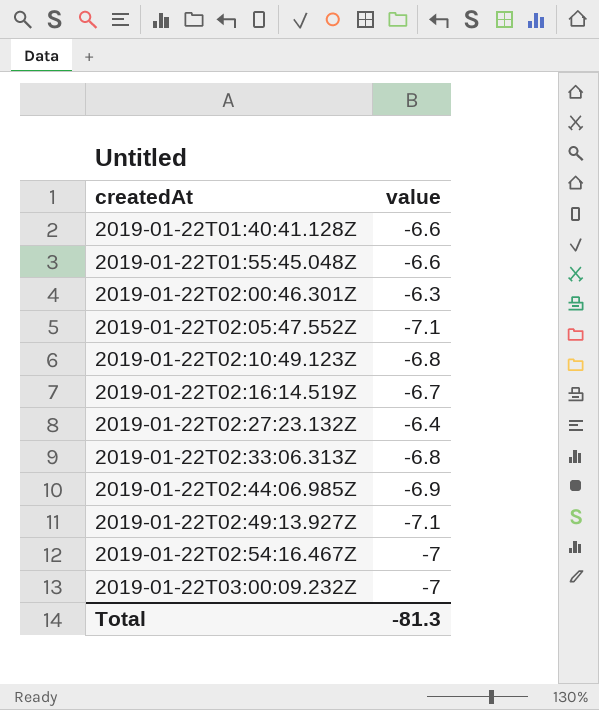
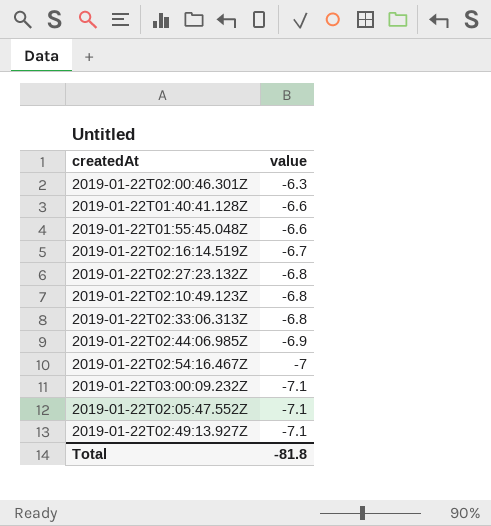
row order: createdAt ascending -> value descending
2019-01-22T02:27:23.132Z | value: -6.4 -> -6.8
2019-01-22T03:00:09.232Z | value: -7 -> -7.1
Total | value: -81.3 -> -81.8

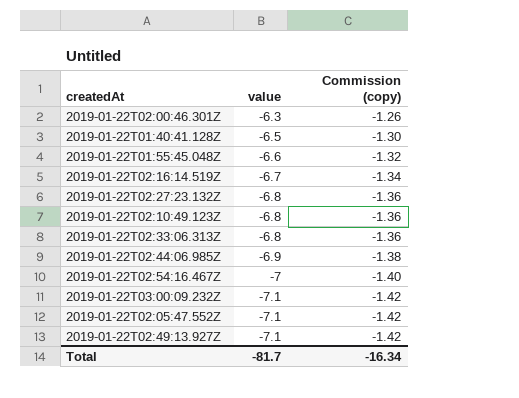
column Commission (copy) | formula: none -> [value] * 0.2
2019-01-22T01:40:41.128Z | value: -6.6 -> -6.5
Total | value: -81.8 -> -81.7

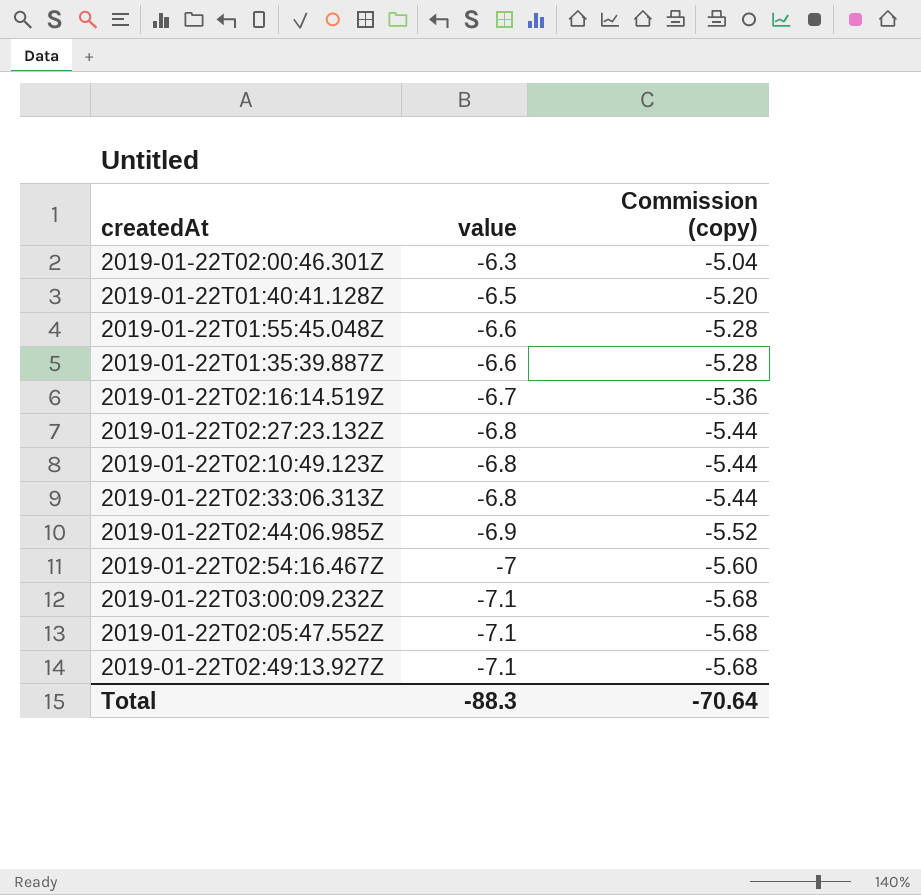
column Commission (copy) | formula: [value] * 0.2 -> [value] * 0.8
row 2019-01-22T01:35:39.887Z: none -> -6.6 | -5.28
Total | value: -81.7 -> -88.3
Total | Commission (copy): -16.34 -> -70.64

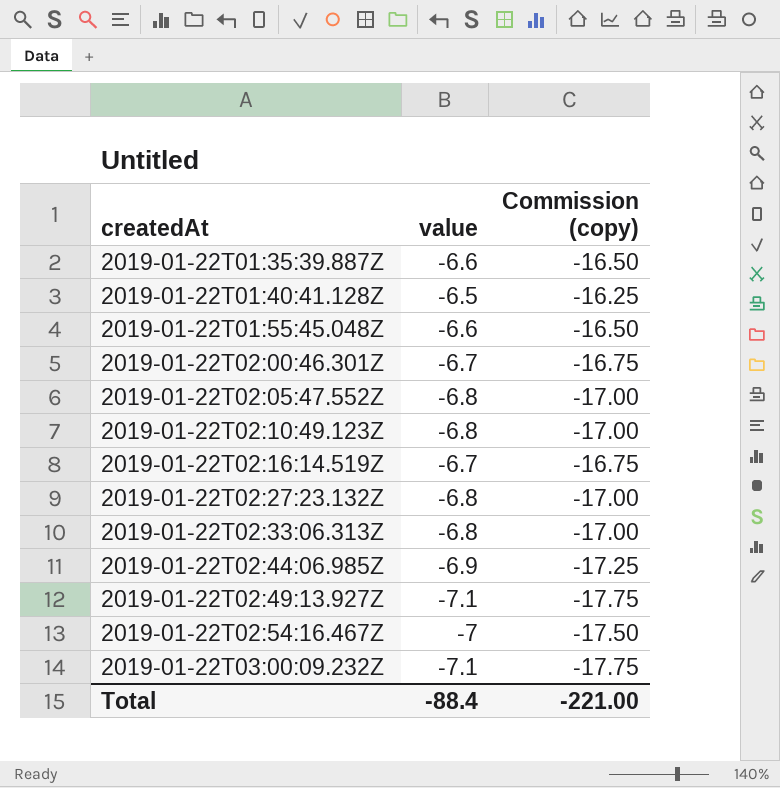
row order: value descending -> createdAt ascending
column Commission (copy) | formula: [value] * 0.8 -> [value] * 2.5
2019-01-22T02:00:46.301Z | value: -6.3 -> -6.7
2019-01-22T02:05:47.552Z | value: -7.1 -> -6.8
Total | value: -88.3 -> -88.4
Total | Commission (copy): -70.64 -> -221.00

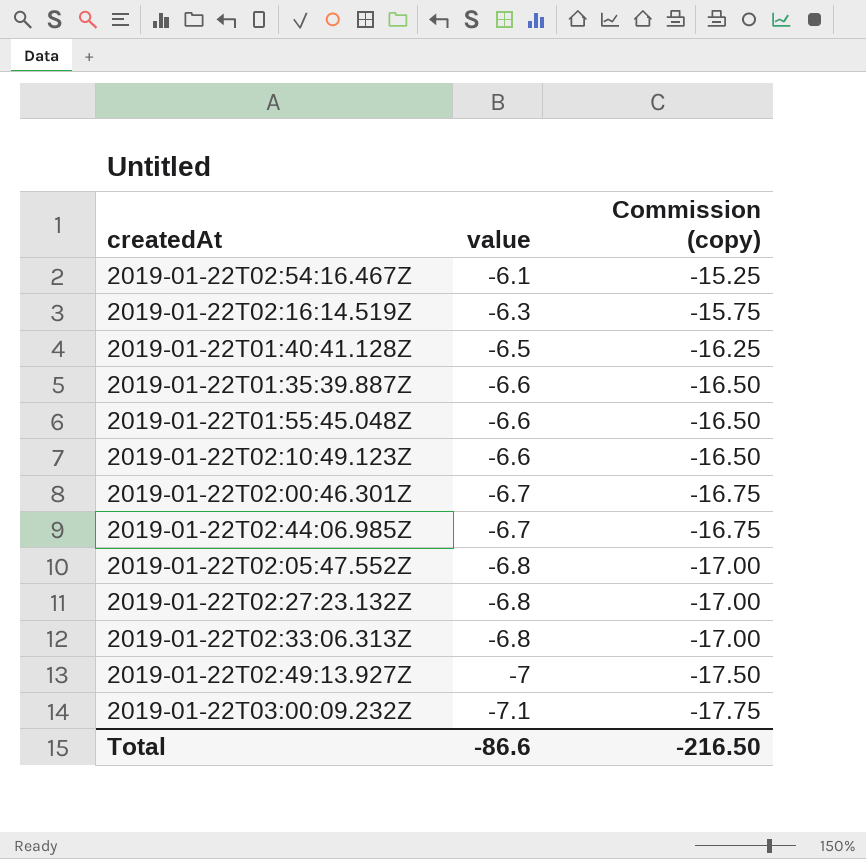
row order: createdAt ascending -> value descending
2019-01-22T02:54:16.467Z | value: -7 -> -6.1
2019-01-22T02:54:16.467Z | Commission (copy): -17.50 -> -15.25
2019-01-22T02:16:14.519Z | value: -6.7 -> -6.3
2019-01-22T02:16:14.519Z | Commission (copy): -16.75 -> -15.75
2019-01-22T02:10:49.123Z | value: -6.8 -> -6.6
2019-01-22T02:10:49.123Z | Commission (copy): -17.00 -> -16.50
2019-01-22T02:44:06.985Z | value: -6.9 -> -6.7
2019-01-22T02:44:06.985Z | Commission (copy): -17.25 -> -16.75
2019-01-22T02:49:13.927Z | value: -7.1 -> -7
2019-01-22T02:49:13.927Z | Commission (copy): -17.75 -> -17.50
Total | value: -88.4 -> -86.6
Total | Commission (copy): -221.00 -> -216.50

